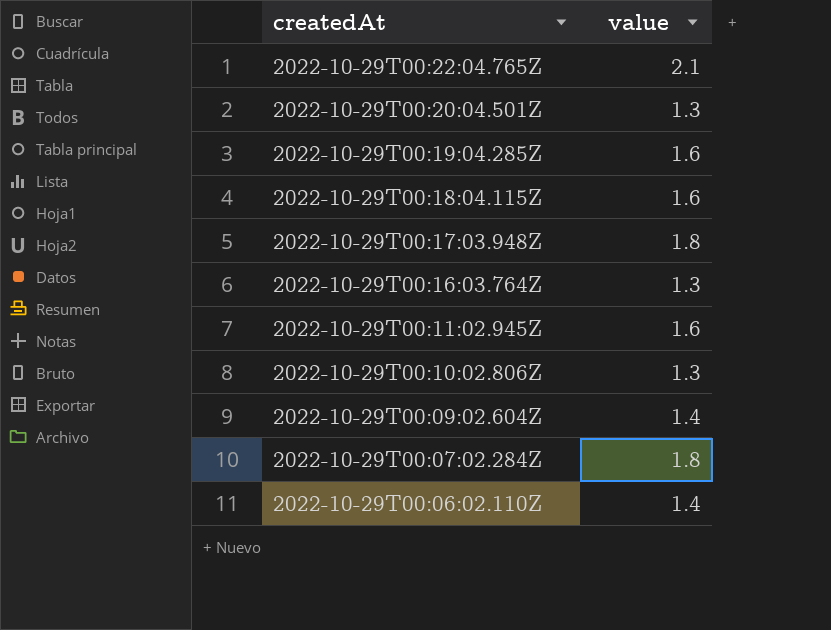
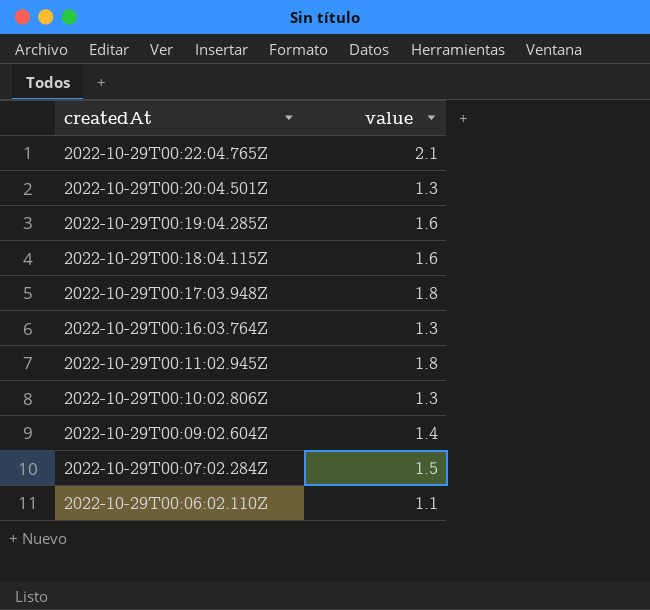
2022-10-29T00:11:02.945Z | value: 1.6 -> 1.8
2022-10-29T00:07:02.284Z | value: 1.8 -> 1.5
2022-10-29T00:06:02.110Z | value: 1.4 -> 1.1

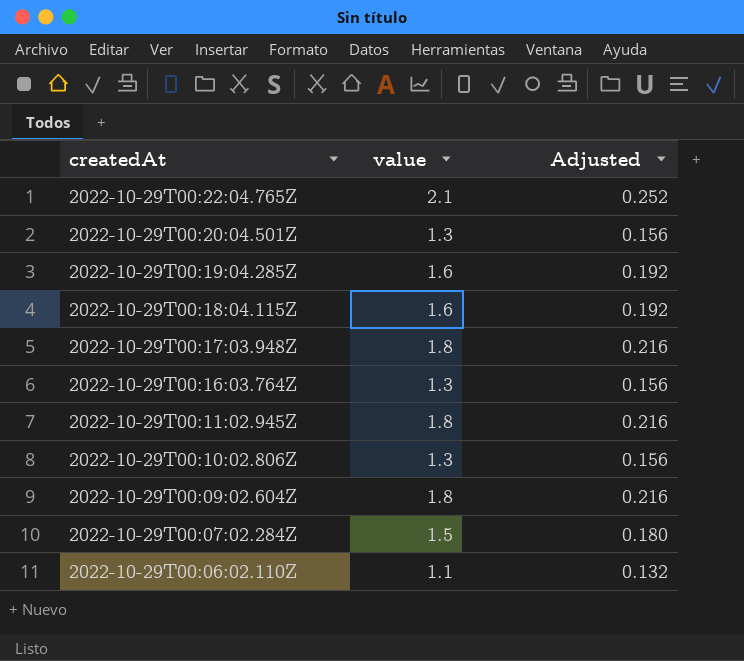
column Adjusted | formula: none -> [value] * 0.12
2022-10-29T00:09:02.604Z | value: 1.4 -> 1.8

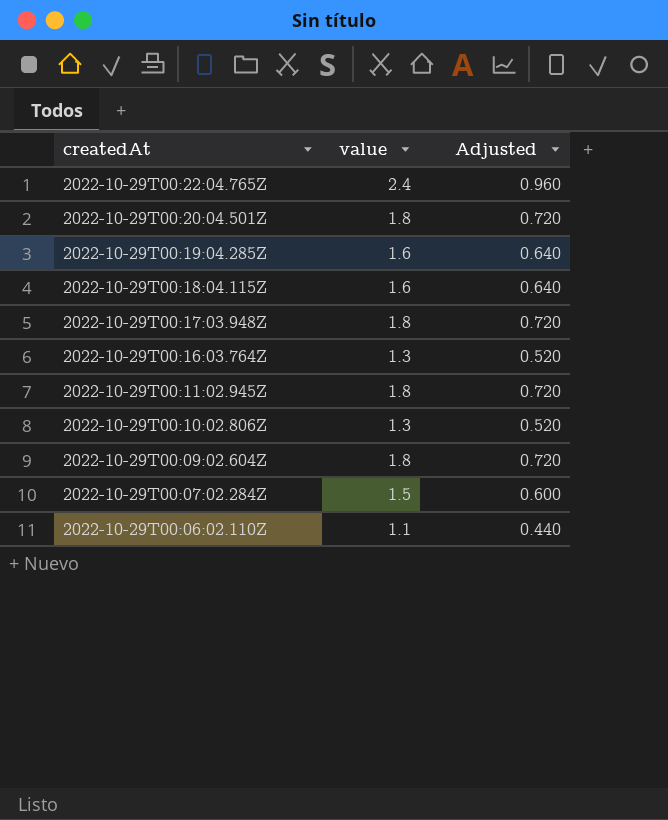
column Adjusted | formula: [value] * 0.12 -> [value] * 0.4
2022-10-29T00:22:04.765Z | value: 2.1 -> 2.4
2022-10-29T00:20:04.501Z | value: 1.3 -> 1.8

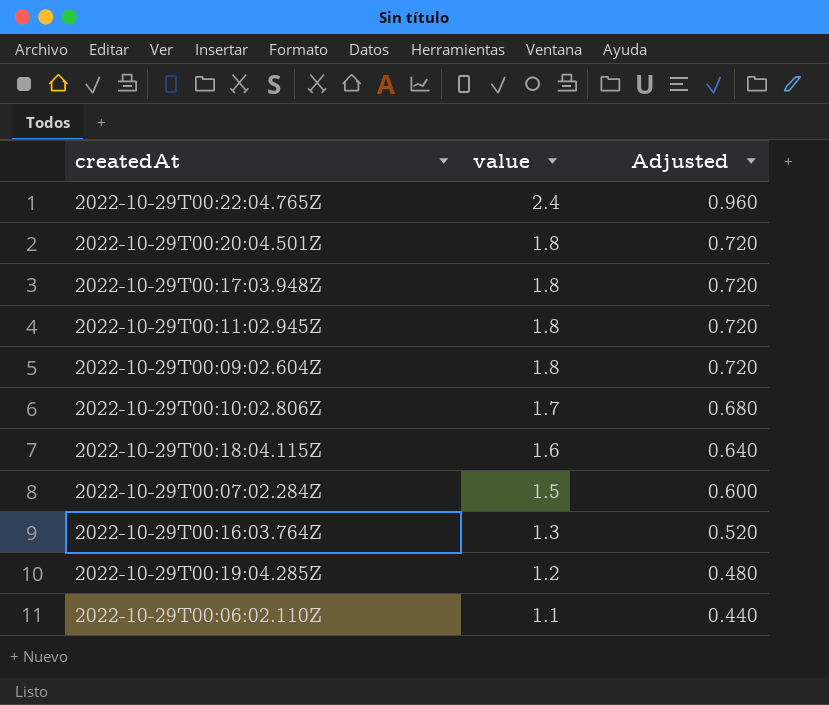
row order: createdAt descending -> value descending
2022-10-29T00:10:02.806Z | value: 1.3 -> 1.7
2022-10-29T00:10:02.806Z | Adjusted: 0.520 -> 0.680
2022-10-29T00:19:04.285Z | value: 1.6 -> 1.2
2022-10-29T00:19:04.285Z | Adjusted: 0.640 -> 0.480

